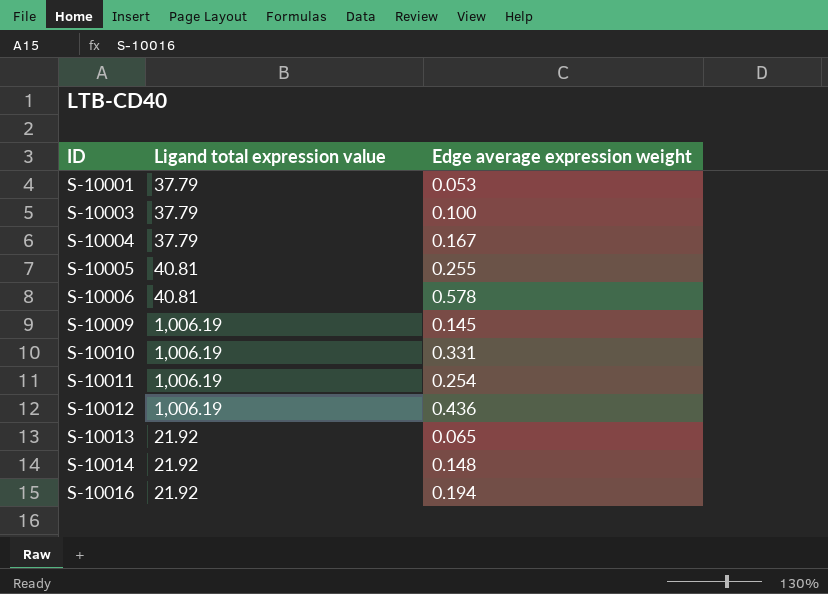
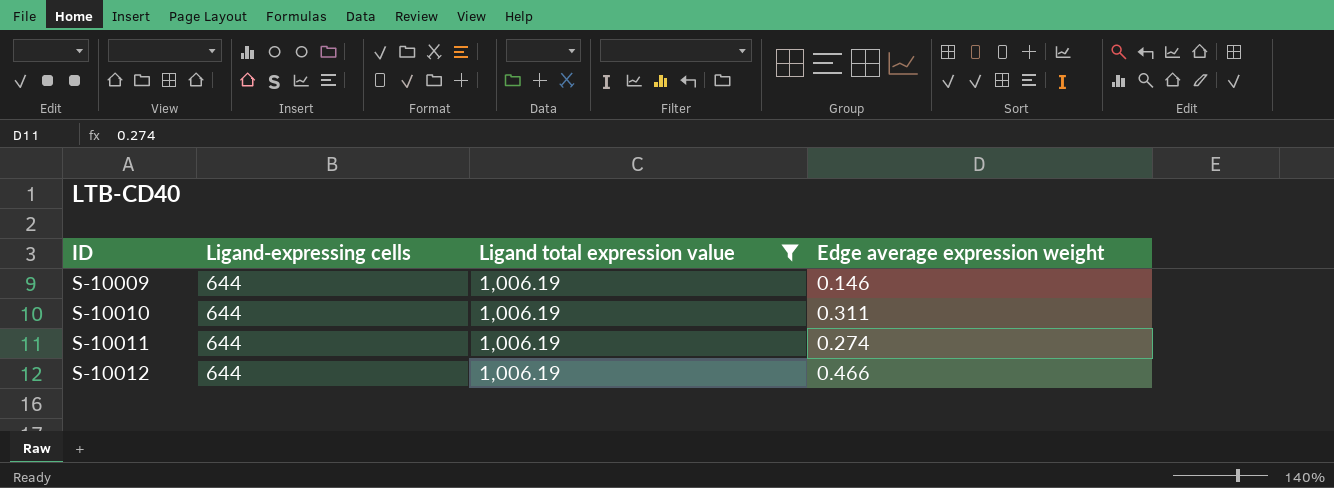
filter: none -> Ligand total expression value = 1,006.19
column Ligand-expressing cells | position: none -> 2
S-10009 | Edge average expression weight: 0.145 -> 0.146
S-10010 | Edge average expression weight: 0.331 -> 0.311
S-10011 | Edge average expression weight: 0.254 -> 0.274
S-10012 | Edge average expression weight: 0.436 -> 0.466

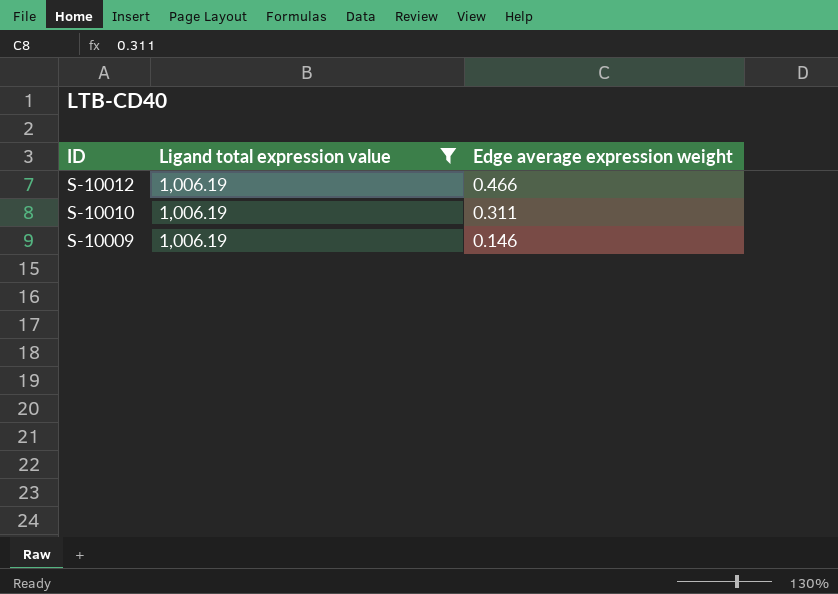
row order: ID ascending -> ID descending
column Ligand-expressing cells | position: 2 -> none
row S-10011: 644 | 1,006.19 | 0.274 -> none

